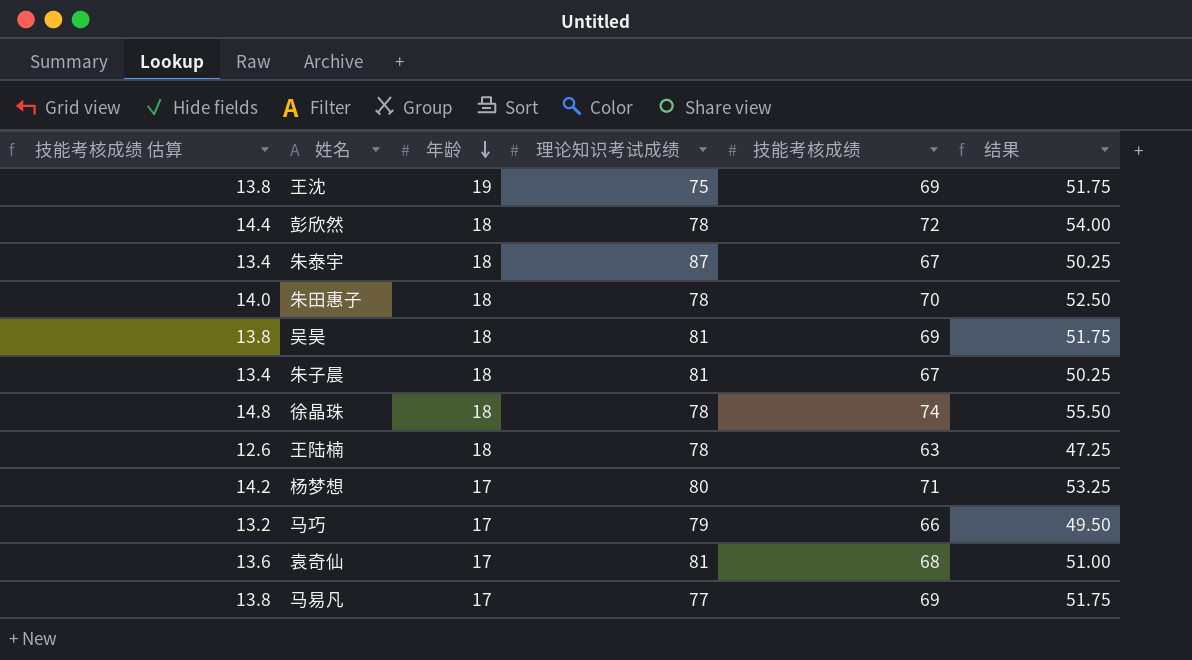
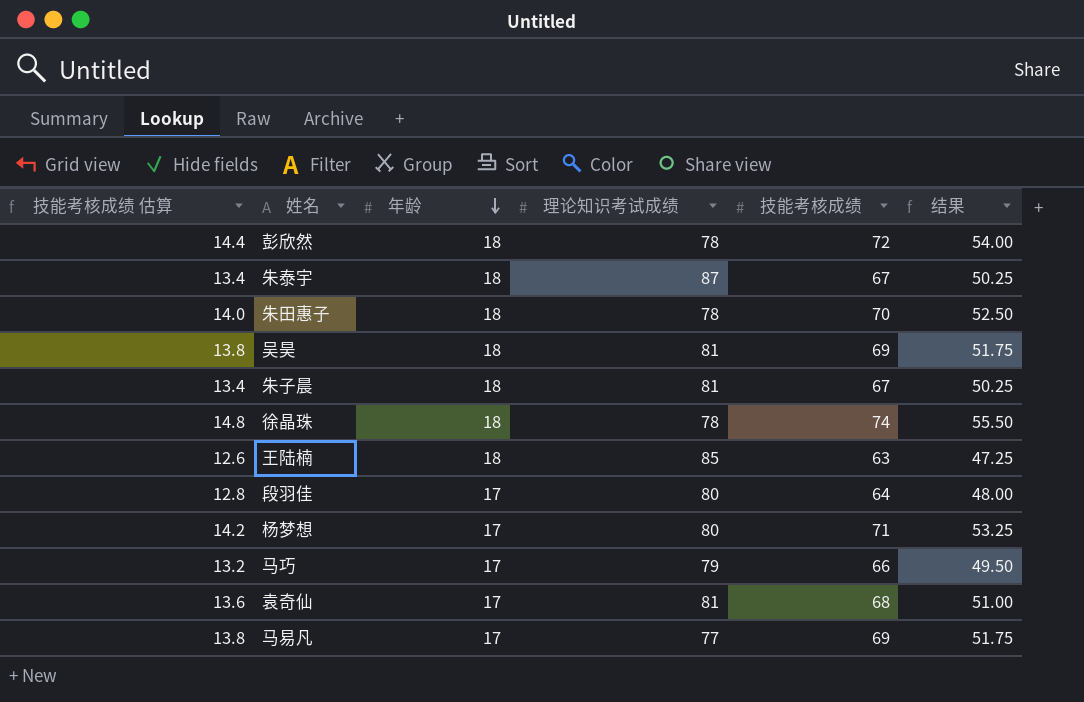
row 王沈: 13.8 | 19 | 75 | 69 | 51.75 -> none
王陆楠 | 理论知识考试成绩: 78 -> 85
row 段羽佳: none -> 12.8 | 17 | 80 | 64 | 48.00

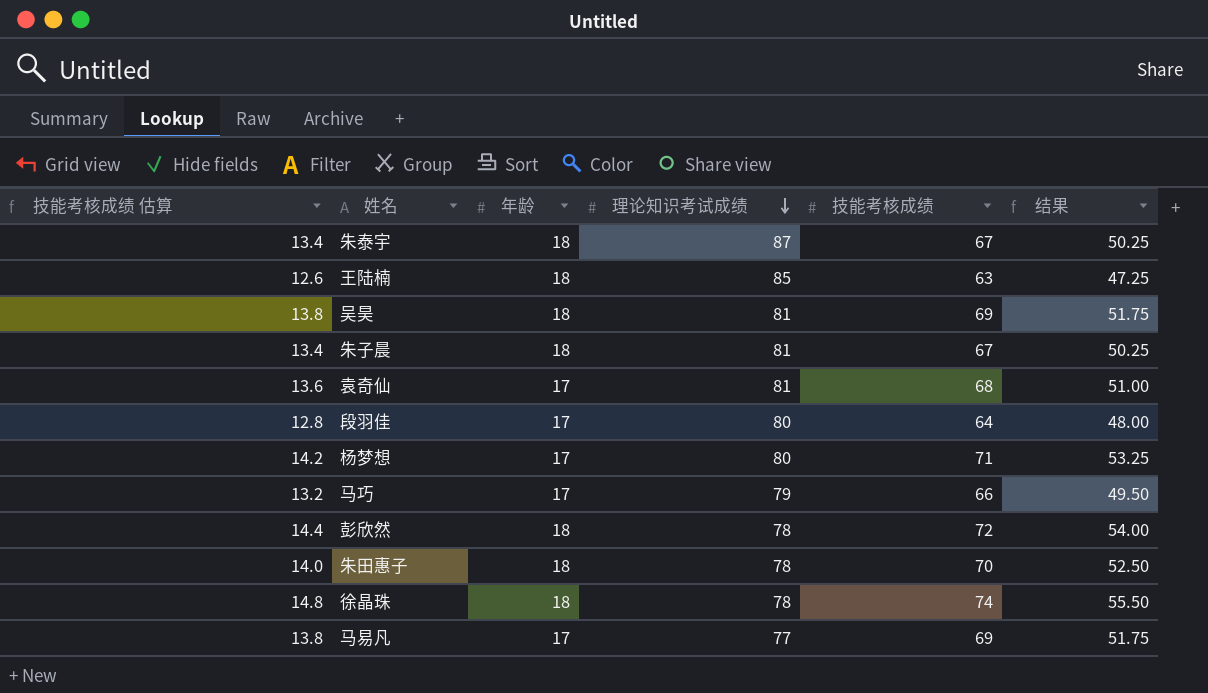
row order: 年龄 descending -> 理论知识考试成绩 descending

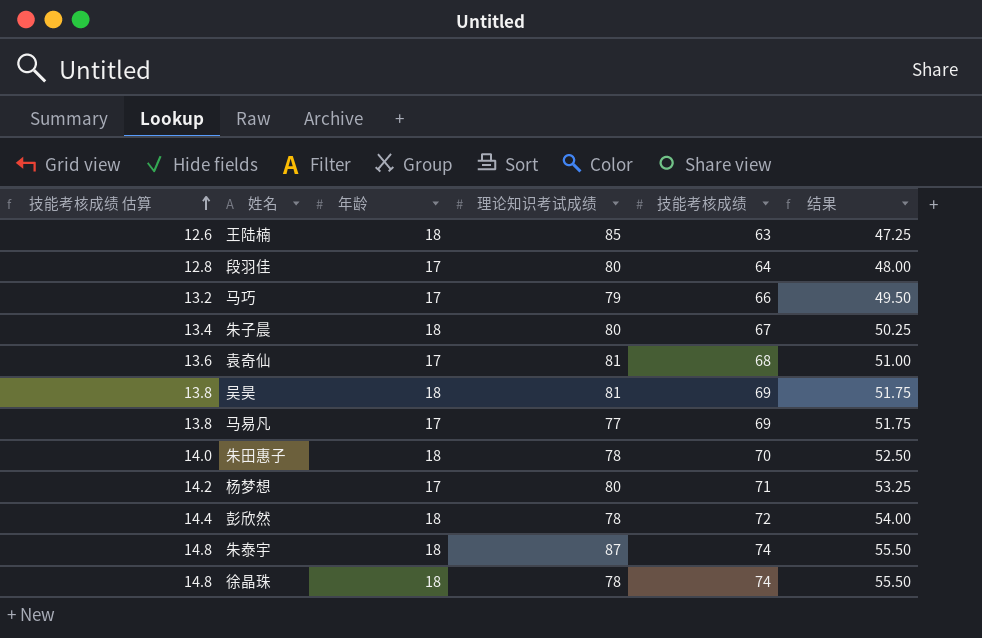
row order: 理论知识考试成绩 descending -> 技能考核成绩 估算 ascending
朱子晨 | 理论知识考试成绩: 81 -> 80
朱泰宇 | 技能考核成绩 估算: 13.4 -> 14.8
朱泰宇 | 技能考核成绩: 67 -> 74
朱泰宇 | 结果: 50.25 -> 55.50

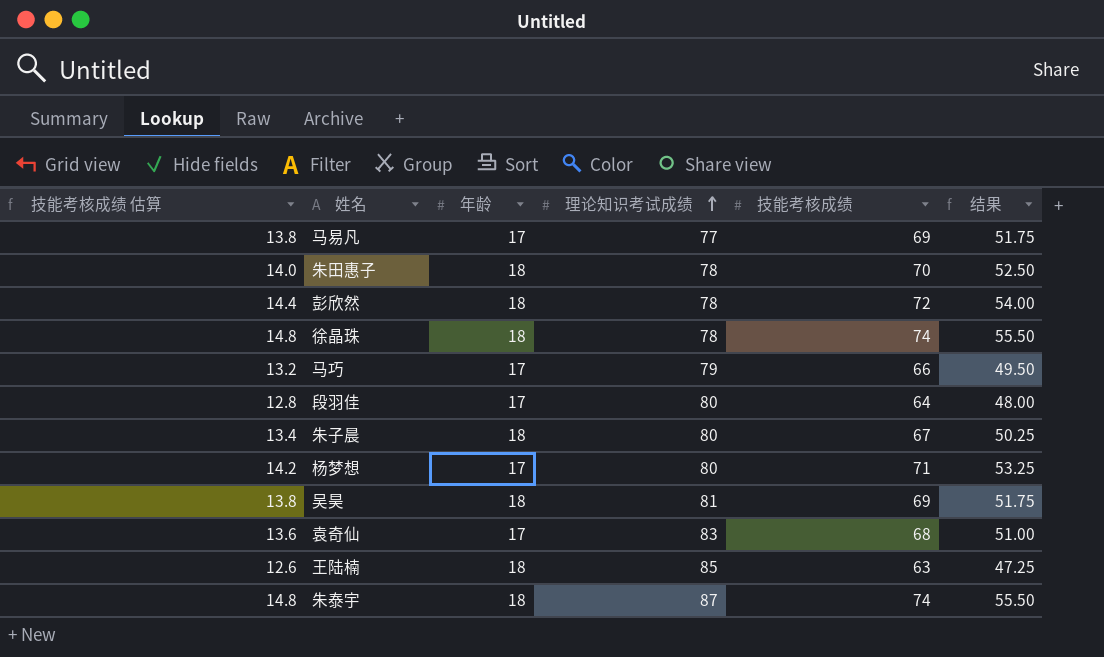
row order: 技能考核成绩 估算 ascending -> 理论知识考试成绩 ascending
袁奇仙 | 理论知识考试成绩: 81 -> 83

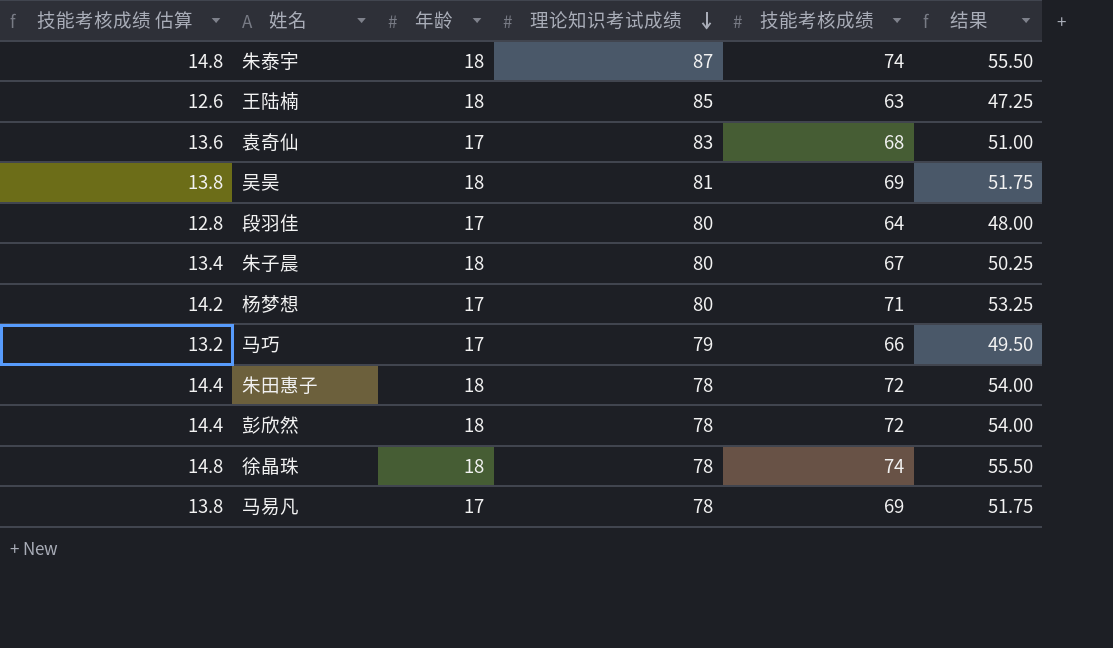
row order: 理论知识考试成绩 ascending -> 理论知识考试成绩 descending
朱田惠子 | 技能考核成绩 估算: 14.0 -> 14.4
朱田惠子 | 技能考核成绩: 70 -> 72
朱田惠子 | 结果: 52.50 -> 54.00
马易凡 | 理论知识考试成绩: 77 -> 78

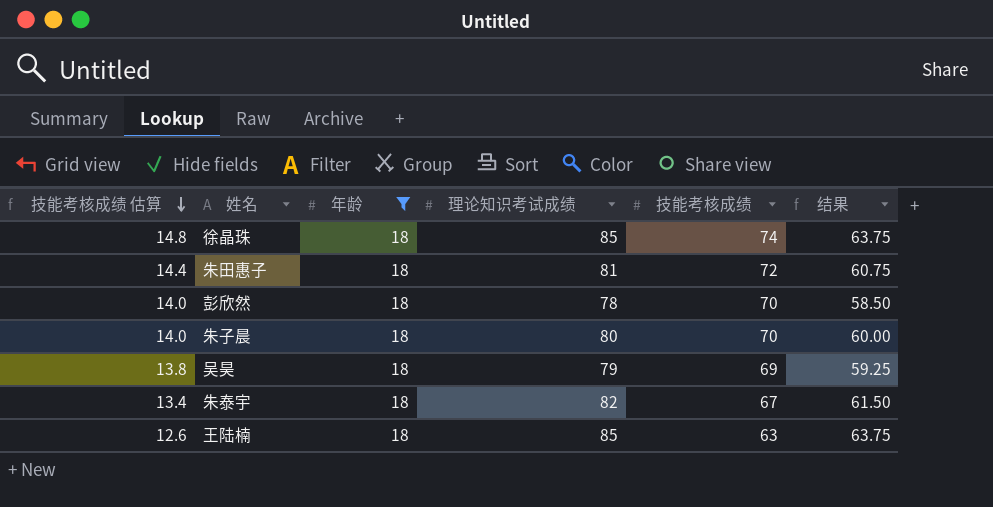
filter: none -> 年龄 = 18
row order: 理论知识考试成绩 descending -> 技能考核成绩 估算 descending
column 结果 | formula: [技能考核成绩] * 0.75 -> [理论知识考试成绩] * 0.75
徐晶珠 | 理论知识考试成绩: 78 -> 85
朱田惠子 | 理论知识考试成绩: 78 -> 81
彭欣然 | 技能考核成绩 估算: 14.4 -> 14.0
彭欣然 | 技能考核成绩: 72 -> 70
朱子晨 | 技能考核成绩 估算: 13.4 -> 14.0
朱子晨 | 技能考核成绩: 67 -> 70
吴昊 | 理论知识考试成绩: 81 -> 79
朱泰宇 | 技能考核成绩 估算: 14.8 -> 13.4
朱泰宇 | 理论知识考试成绩: 87 -> 82
朱泰宇 | 技能考核成绩: 74 -> 67

